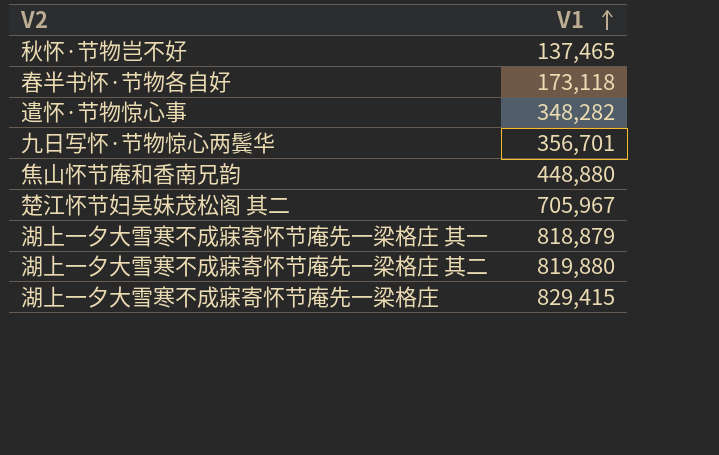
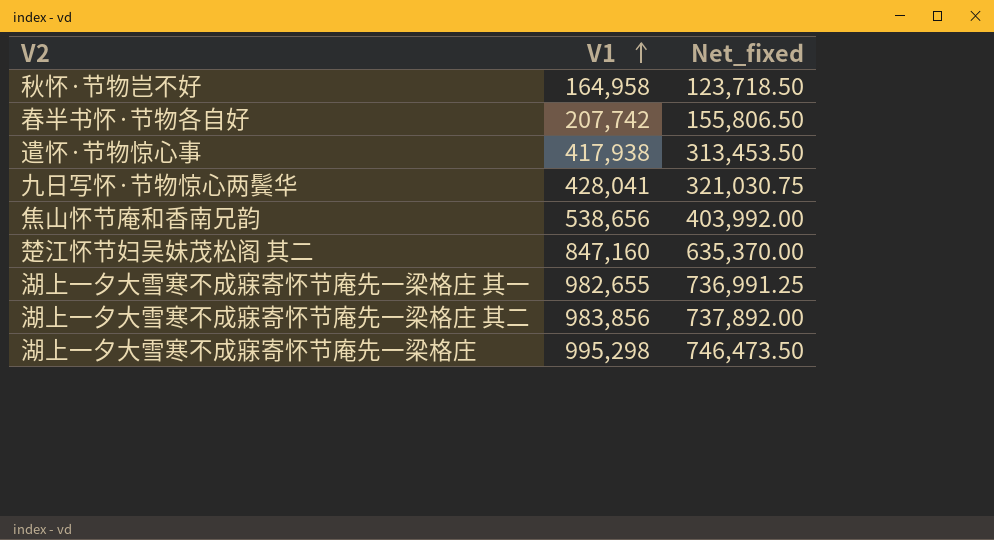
column Net_fixed | formula: none -> [V1] * 0.75
秋怀·节物岂不好 | V1: 137,465 -> 164,958
春半书怀·节物各自好 | V1: 173,118 -> 207,742
遣怀·节物惊心事 | V1: 348,282 -> 417,938
九日写怀·节物惊心两鬓华 | V1: 356,701 -> 428,041
焦山怀节庵和香南兄韵 | V1: 448,880 -> 538,656
楚江怀节妇吴妹茂松阁 其二 | V1: 705,967 -> 847,160
湖上一夕大雪寒不成寐寄怀节庵先一梁格庄 其一 | V1: 818,879 -> 982,655
湖上一夕大雪寒不成寐寄怀节庵先一梁格庄 其二 | V1: 819,880 -> 983,856
湖上一夕大雪寒不成寐寄怀节庵先一梁格庄 | V1: 829,415 -> 995,298

